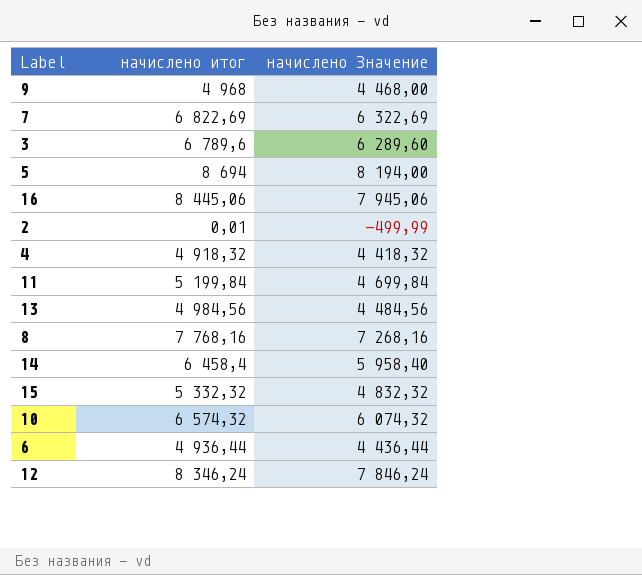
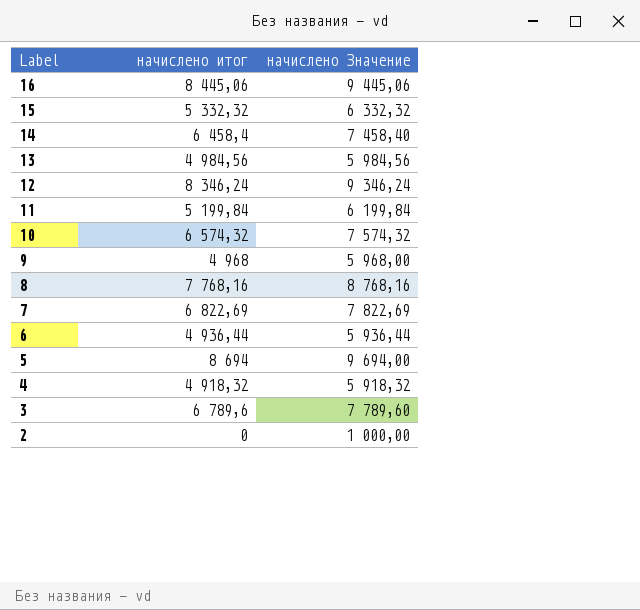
row order: none -> Label descending
column начислено Значение | formula: [начислено итог] - 500 -> [начислено итог] + 1000
2 | начислено итог: 0,01 -> 0

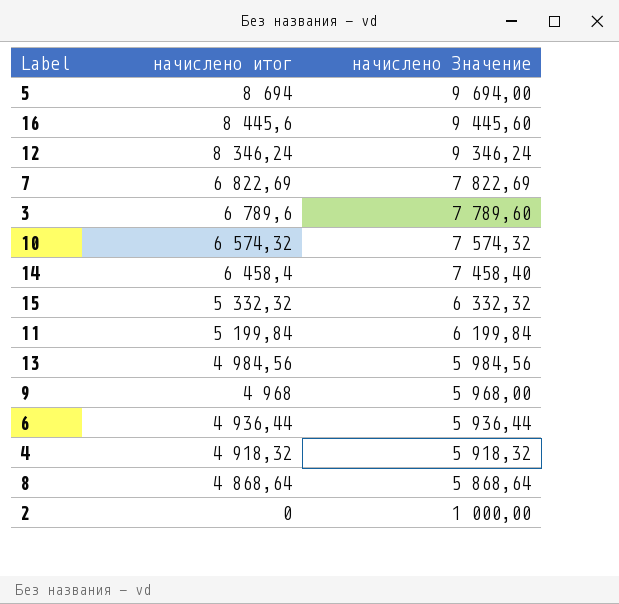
row order: Label descending -> начислено итог descending
16 | начислено итог: 8 445,06 -> 8 445,6
16 | начислено Значение: 9 445,06 -> 9 445,60
8 | начислено итог: 7 768,16 -> 4 868,64
8 | начислено Значение: 8 768,16 -> 5 868,64

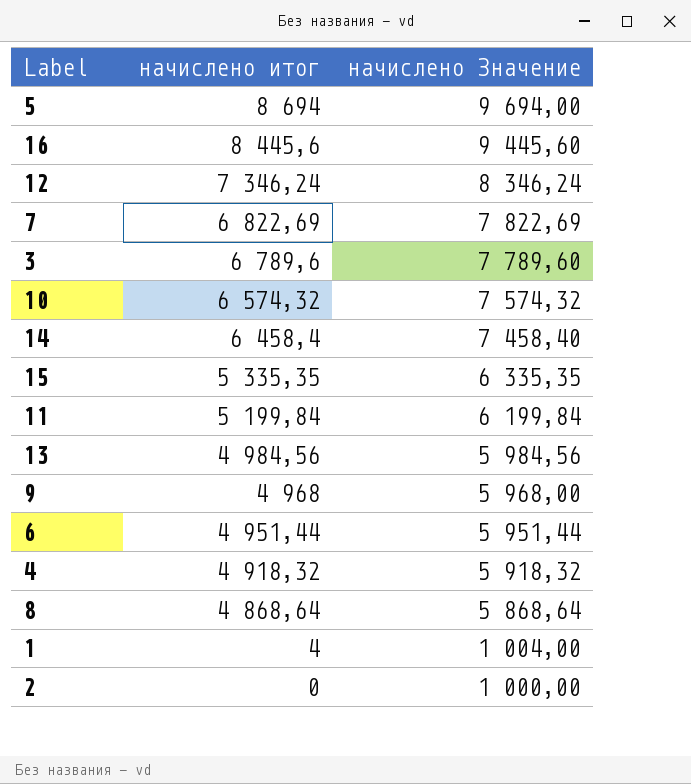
12 | начислено итог: 8 346,24 -> 7 346,24
12 | начислено Значение: 9 346,24 -> 8 346,24
15 | начислено итог: 5 332,32 -> 5 335,35
15 | начислено Значение: 6 332,32 -> 6 335,35
6 | начислено итог: 4 936,44 -> 4 951,44
6 | начислено Значение: 5 936,44 -> 5 951,44
row 1: none -> 4 | 1 004,00

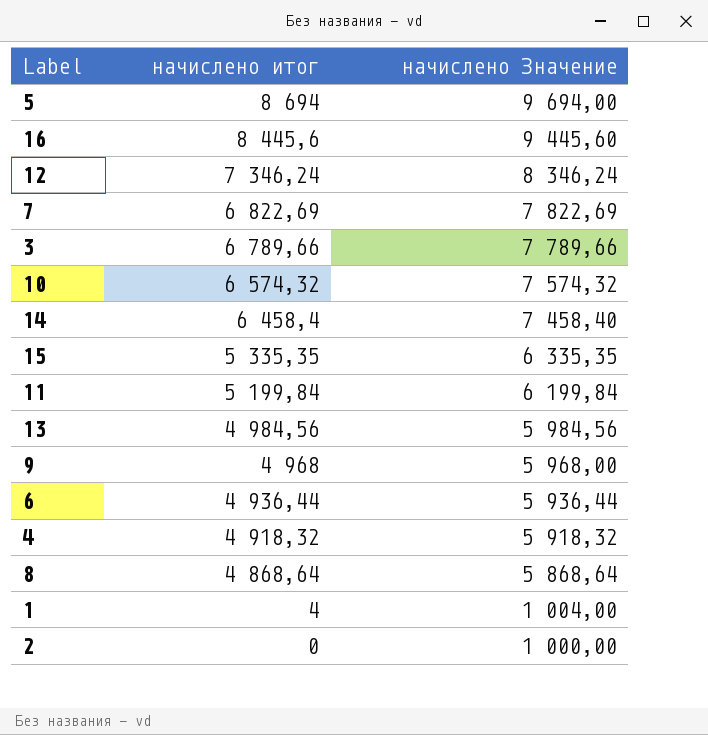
3 | начислено итог: 6 789,6 -> 6 789,66
3 | начислено Значение: 7 789,60 -> 7 789,66
6 | начислено итог: 4 951,44 -> 4 936,44
6 | начислено Значение: 5 951,44 -> 5 936,44

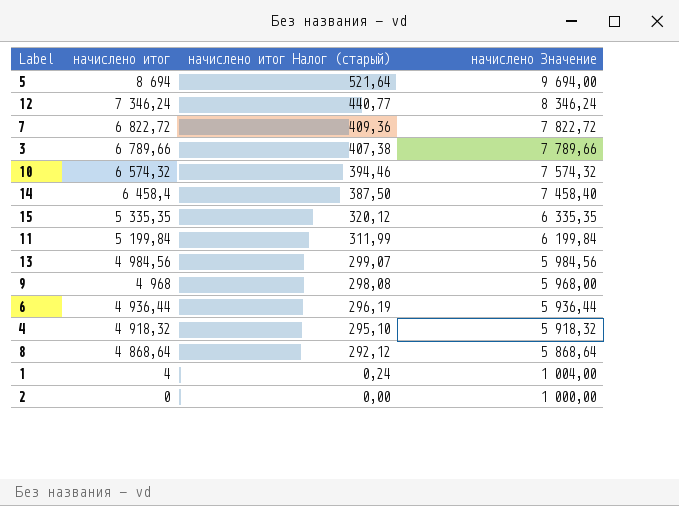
column начислено итог Налог (старый) | formula: none -> [начислено итог] * 0,06
row 16: 8 445,6 | 9 445,60 -> none
7 | начислено итог: 6 822,69 -> 6 822,72
7 | начислено Значение: 7 822,69 -> 7 822,72

